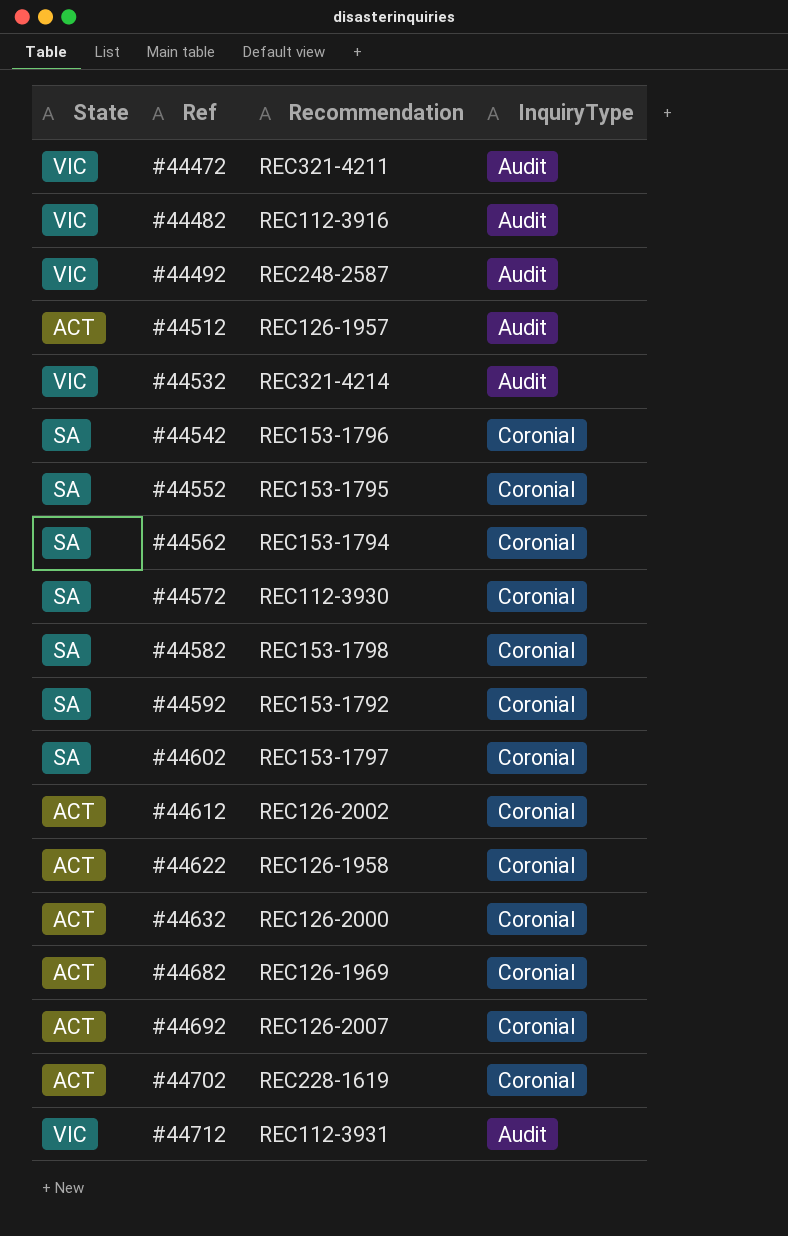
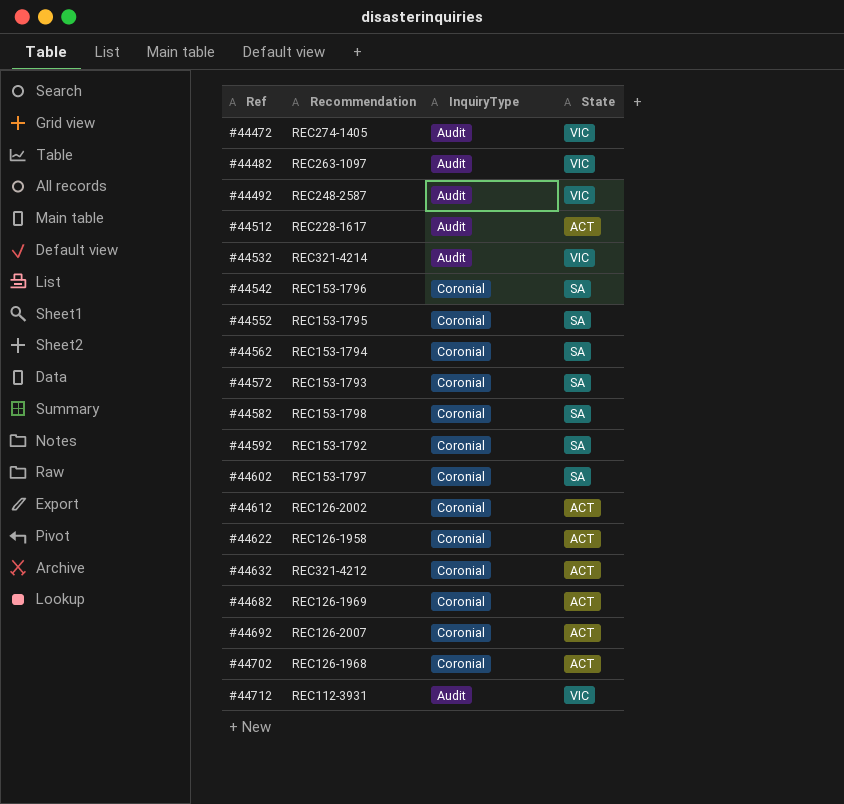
column State | position: 1 -> 4
#44472 | Recommendation: REC321-4211 -> REC274-1405
#44482 | Recommendation: REC112-3916 -> REC263-1097
#44512 | Recommendation: REC126-1957 -> REC228-1617
#44572 | Recommendation: REC112-3930 -> REC153-1793
#44632 | Recommendation: REC126-2000 -> REC321-4212
#44702 | Recommendation: REC228-1619 -> REC126-1968

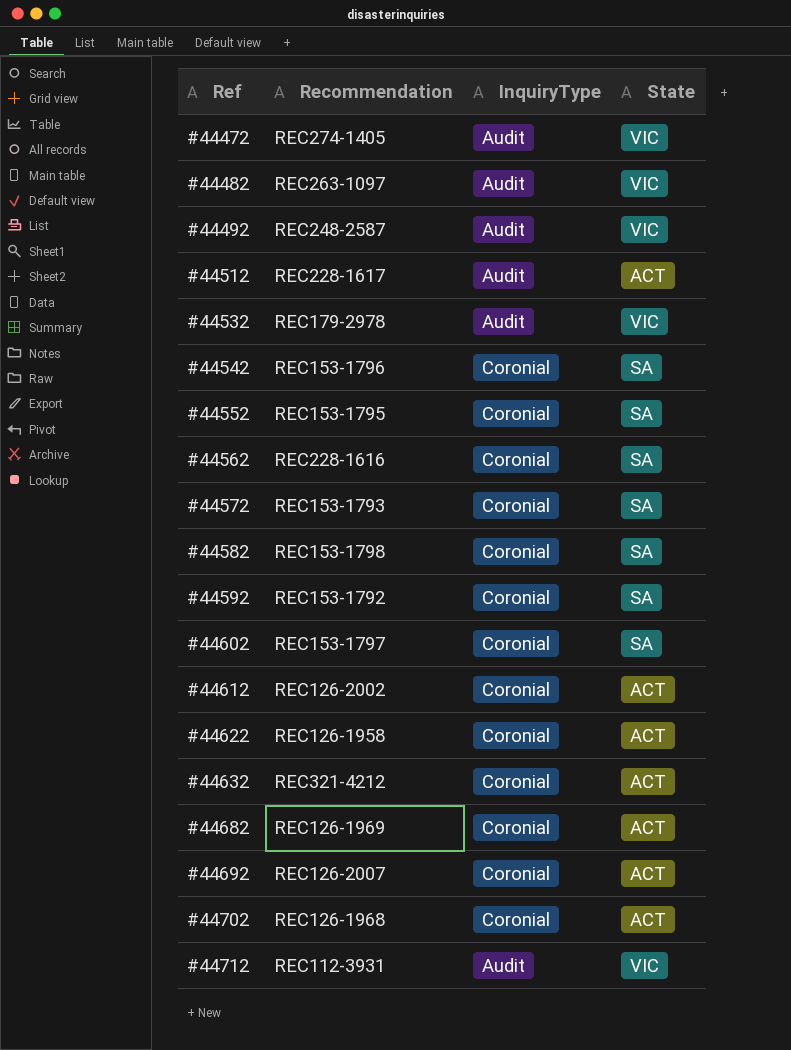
#44532 | Recommendation: REC321-4214 -> REC179-2978
#44562 | Recommendation: REC153-1794 -> REC228-1616

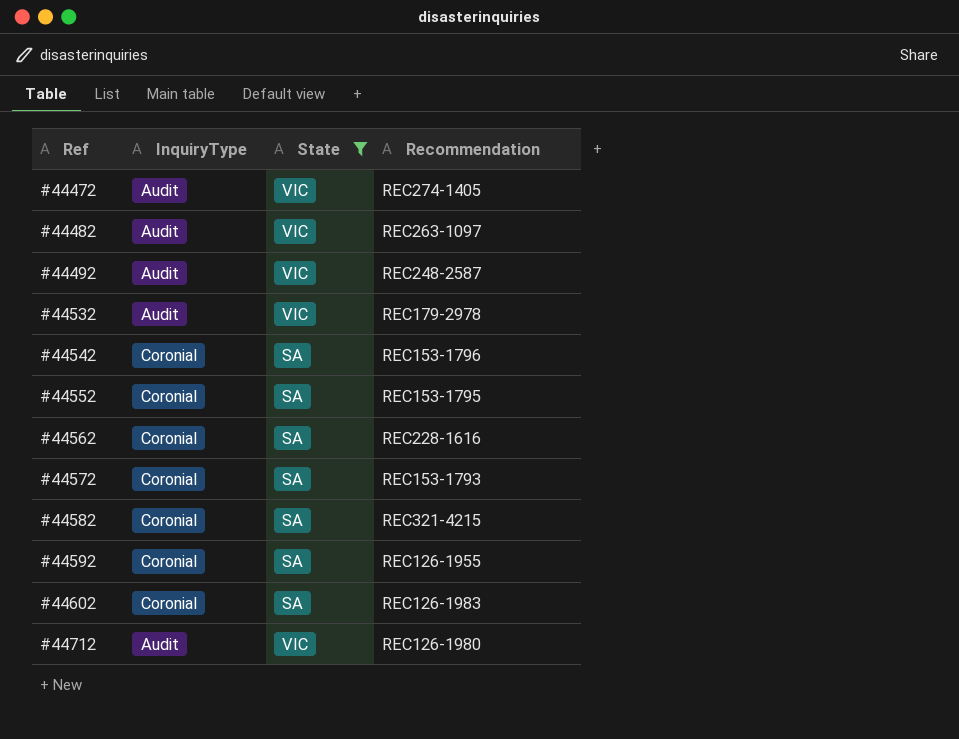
filter: none -> State != ACT
column Recommendation | position: 2 -> 4
#44582 | Recommendation: REC153-1798 -> REC321-4215
#44592 | Recommendation: REC153-1792 -> REC126-1955
#44602 | Recommendation: REC153-1797 -> REC126-1983
#44712 | Recommendation: REC112-3931 -> REC126-1980

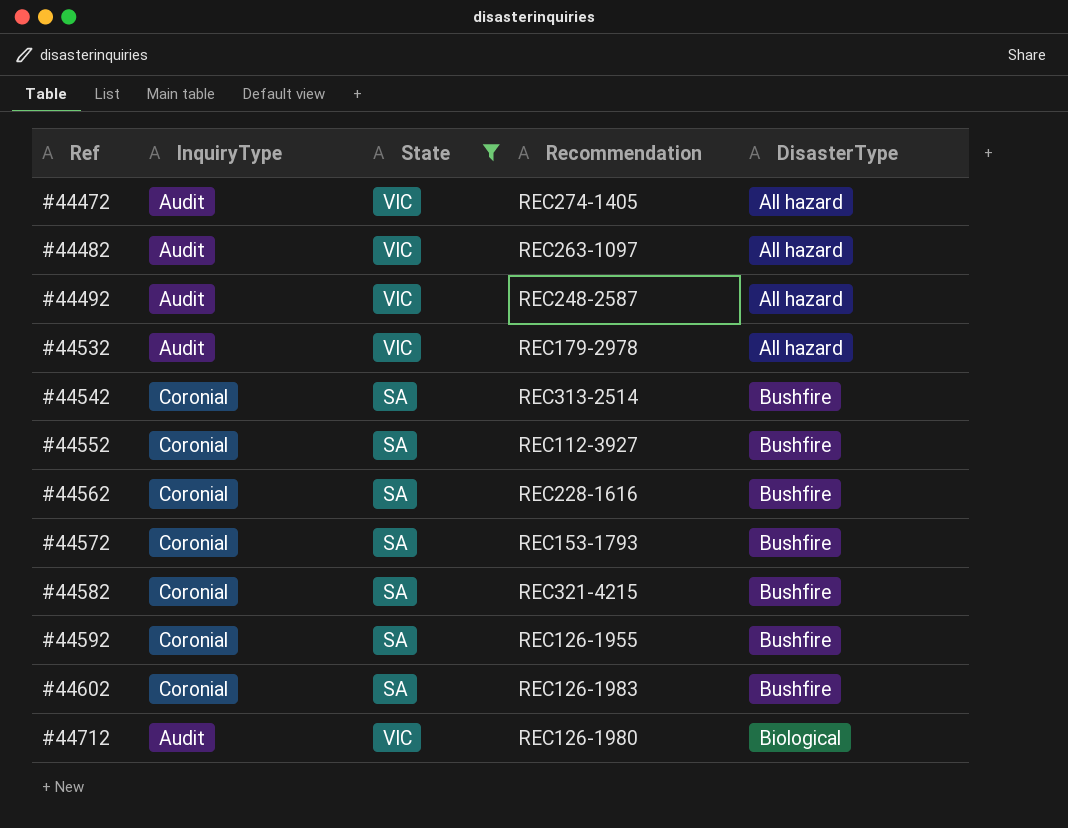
column DisasterType | position: none -> 5
#44542 | Recommendation: REC153-1796 -> REC313-2514
#44552 | Recommendation: REC153-1795 -> REC112-3927

